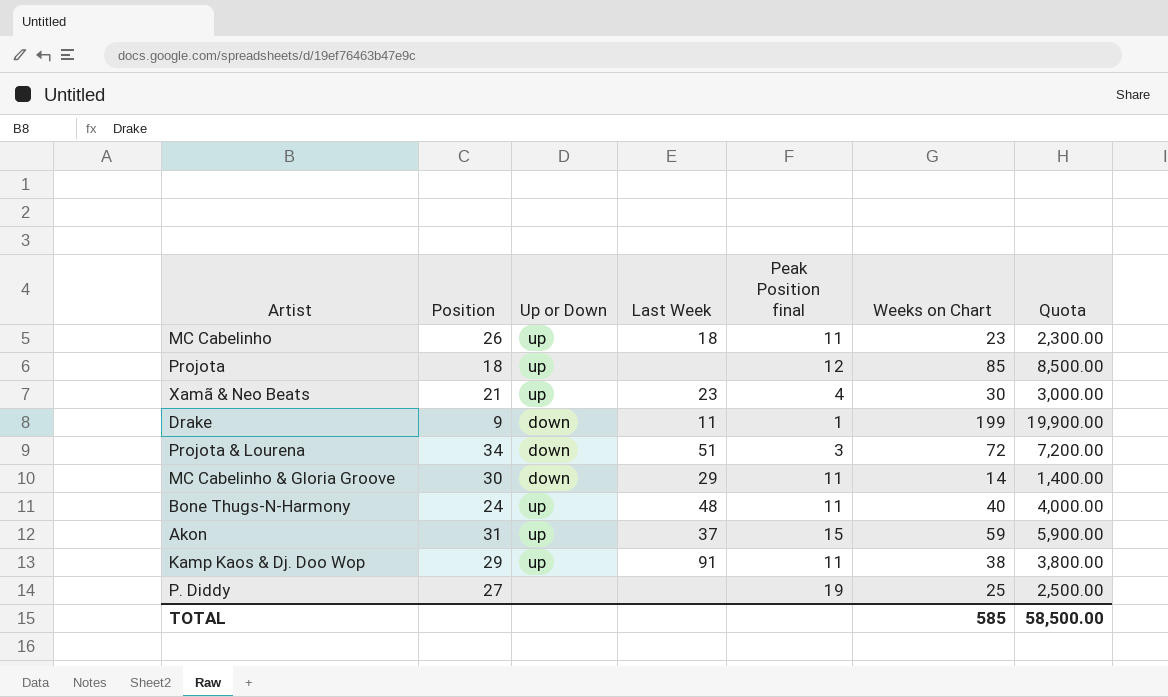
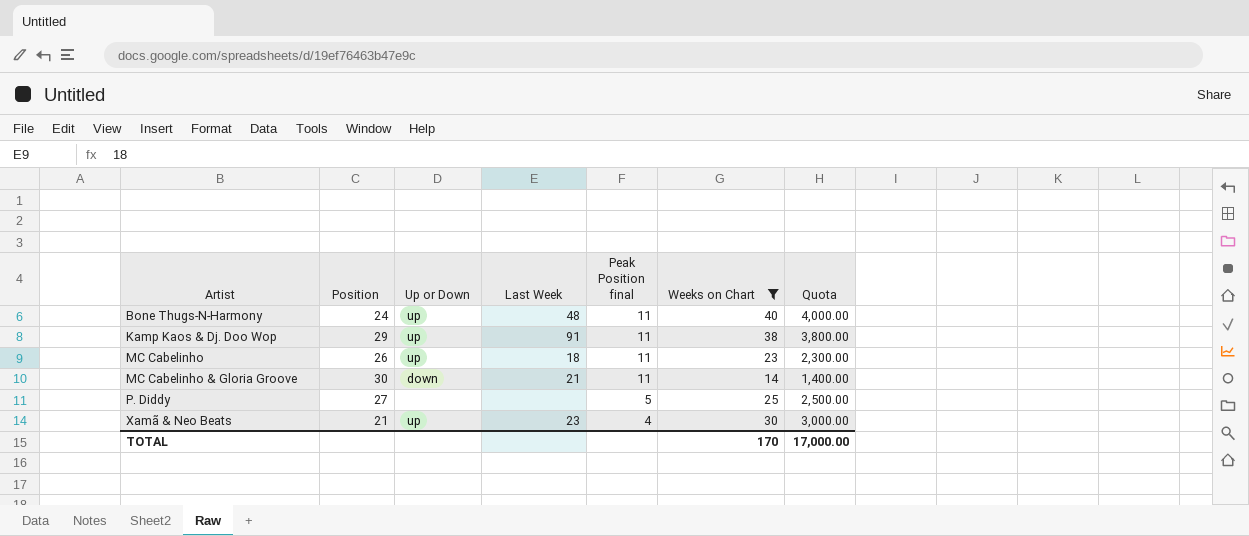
filter: none -> Weeks on Chart <= 40
row order: none -> Artist ascending
MC Cabelinho & Gloria Groove | Last Week: 29 -> 21
P. Diddy | Peak Position final: 19 -> 5
TOTAL | Weeks on Chart: 585 -> 170
TOTAL | Quota: 58,500.00 -> 17,000.00

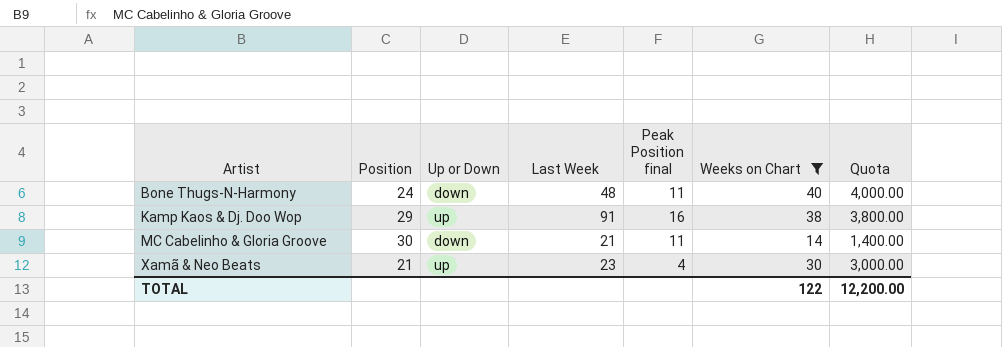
row MC Cabelinho: 26 | up | 18 | 11 | 23 | 2,300.00 -> none
row P. Diddy: 27 | none | none | 5 | 25 | 2,500.00 -> none
Bone Thugs-N-Harmony | Up or Down: up -> down
Kamp Kaos & Dj. Doo Wop | Peak Position final: 11 -> 16
TOTAL | Weeks on Chart: 170 -> 122
TOTAL | Quota: 17,000.00 -> 12,200.00

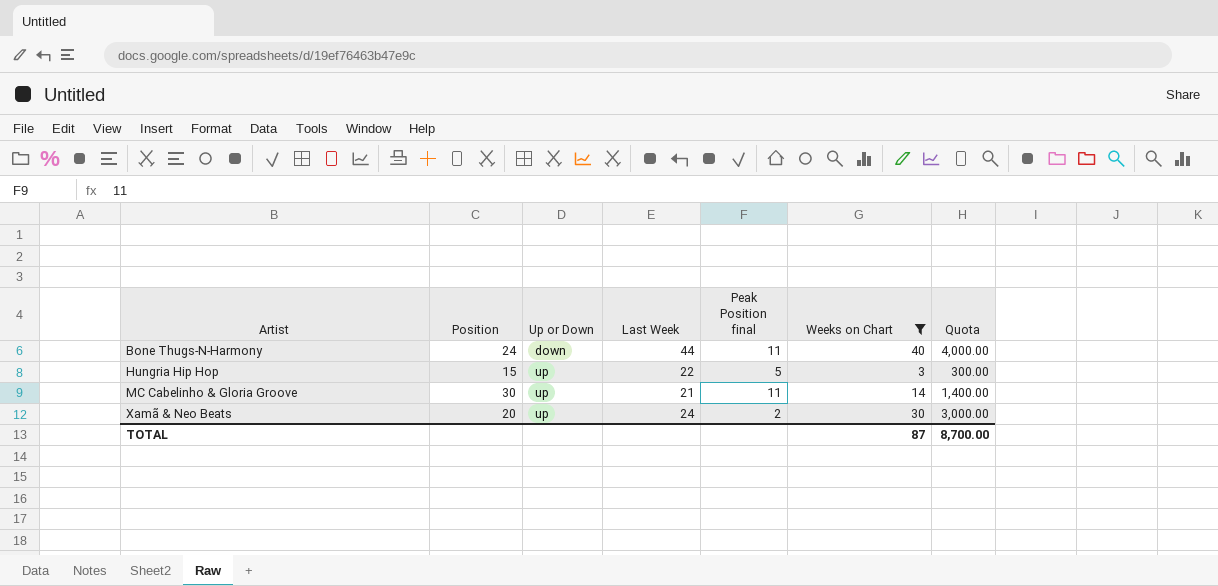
row Kamp Kaos & Dj. Doo Wop: 29 | up | 91 | 16 | 38 | 3,800.00 -> none
Bone Thugs-N-Harmony | Last Week: 48 -> 44
row Hungria Hip Hop: none -> 15 | up | 22 | 5 | 3 | 300.00
MC Cabelinho & Gloria Groove | Up or Down: down -> up
Xamã & Neo Beats | Position: 21 -> 20
Xamã & Neo Beats | Last Week: 23 -> 24
Xamã & Neo Beats | Peak Position final: 4 -> 2
TOTAL | Weeks on Chart: 122 -> 87
TOTAL | Quota: 12,200.00 -> 8,700.00

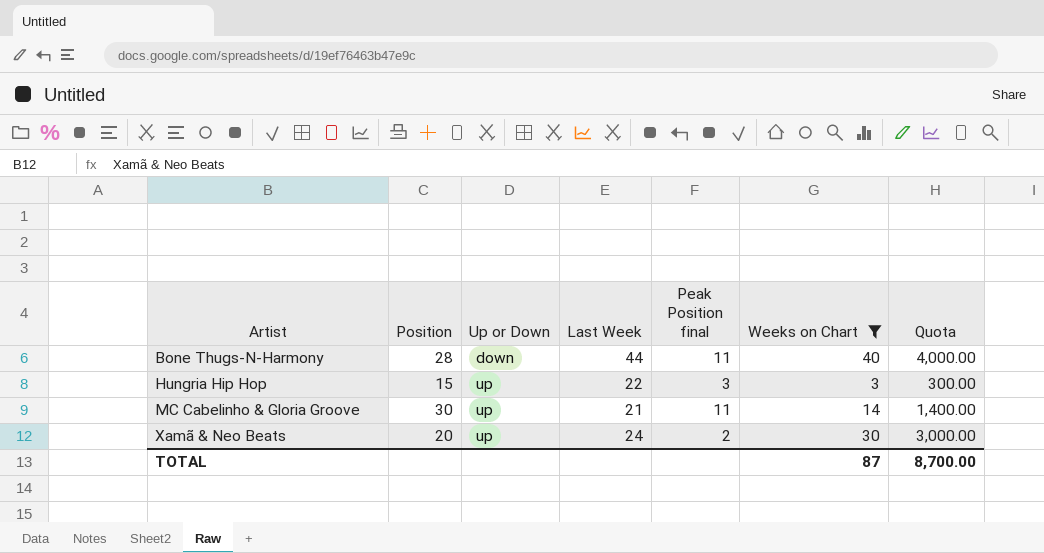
Bone Thugs-N-Harmony | Position: 24 -> 28
Hungria Hip Hop | Peak Position final: 5 -> 3

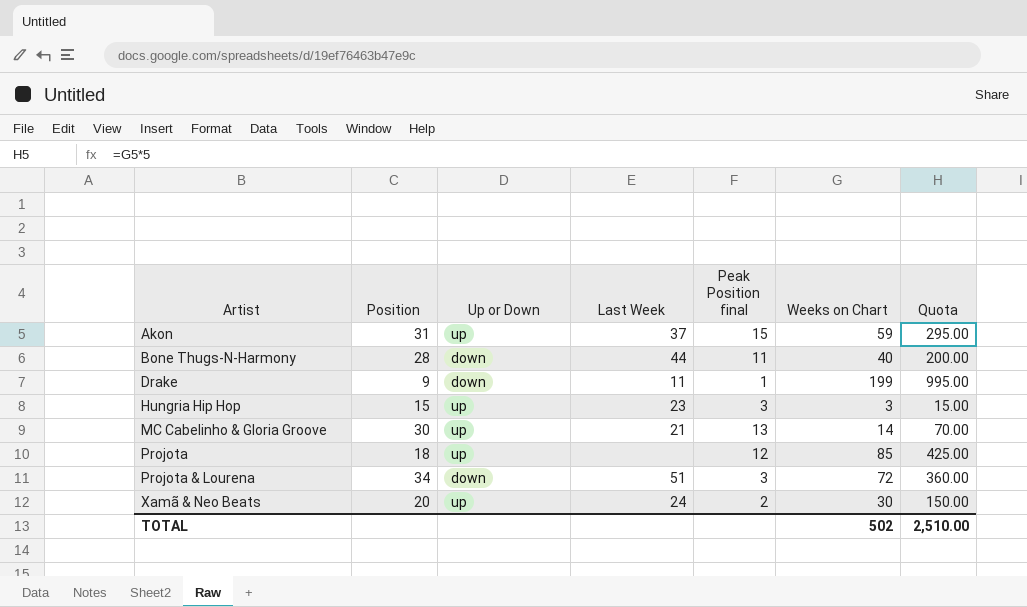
filter: Weeks on Chart <= 40 -> none
column Quota | formula: [Weeks on Chart] * 100 -> [Weeks on Chart] * 5
Hungria Hip Hop | Last Week: 22 -> 23
MC Cabelinho & Gloria Groove | Peak Position final: 11 -> 13
TOTAL | Weeks on Chart: 87 -> 502
TOTAL | Quota: 8,700.00 -> 2,510.00

